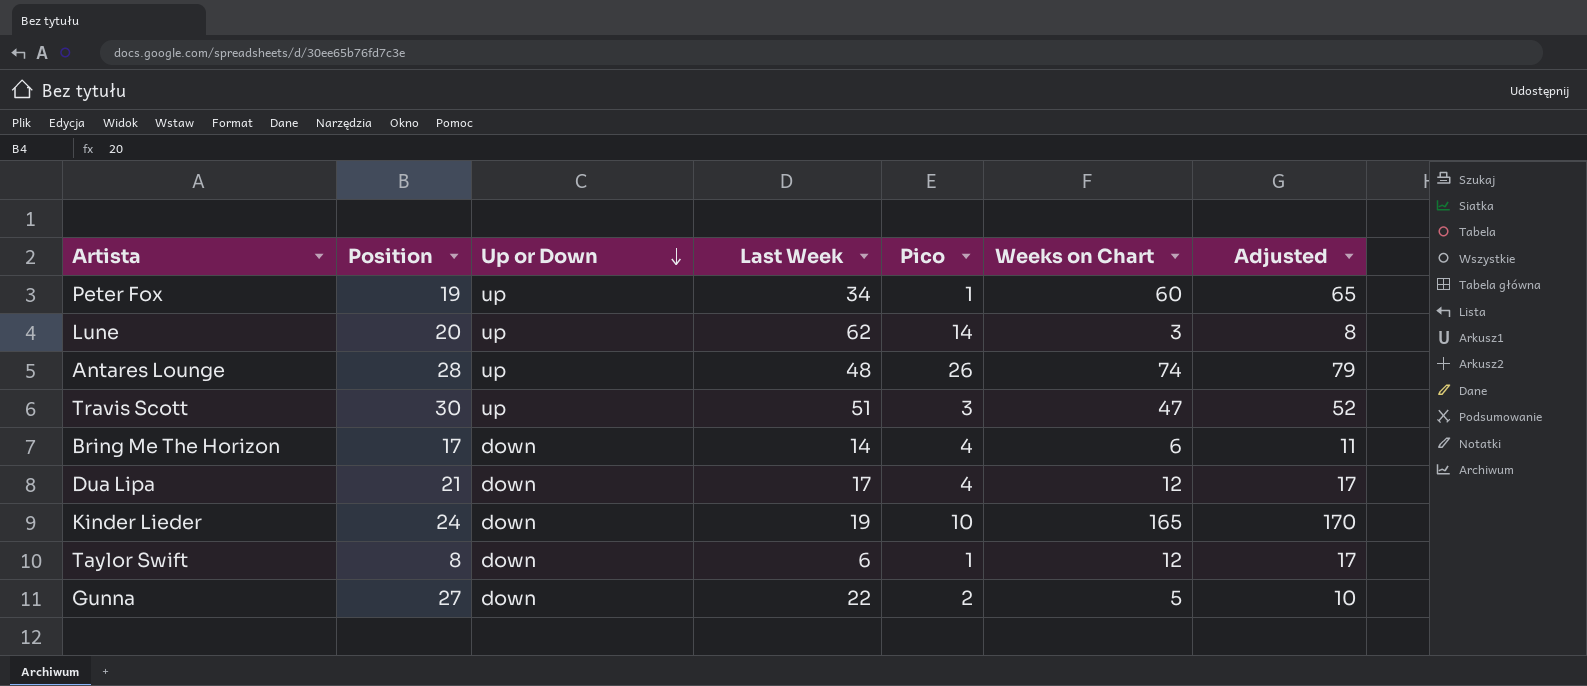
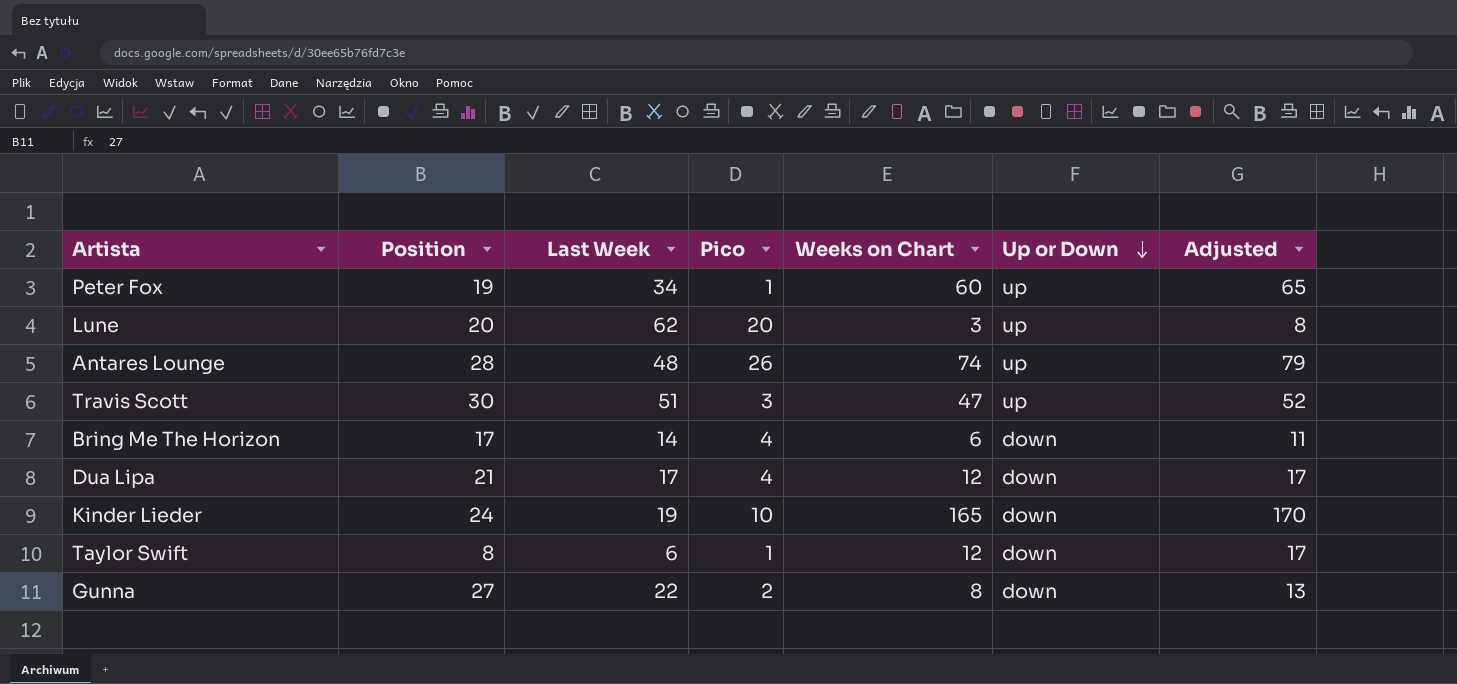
column Up or Down | position: 3 -> 6
Lune | Pico: 14 -> 20
Gunna | Weeks on Chart: 5 -> 8
Gunna | Adjusted: 10 -> 13

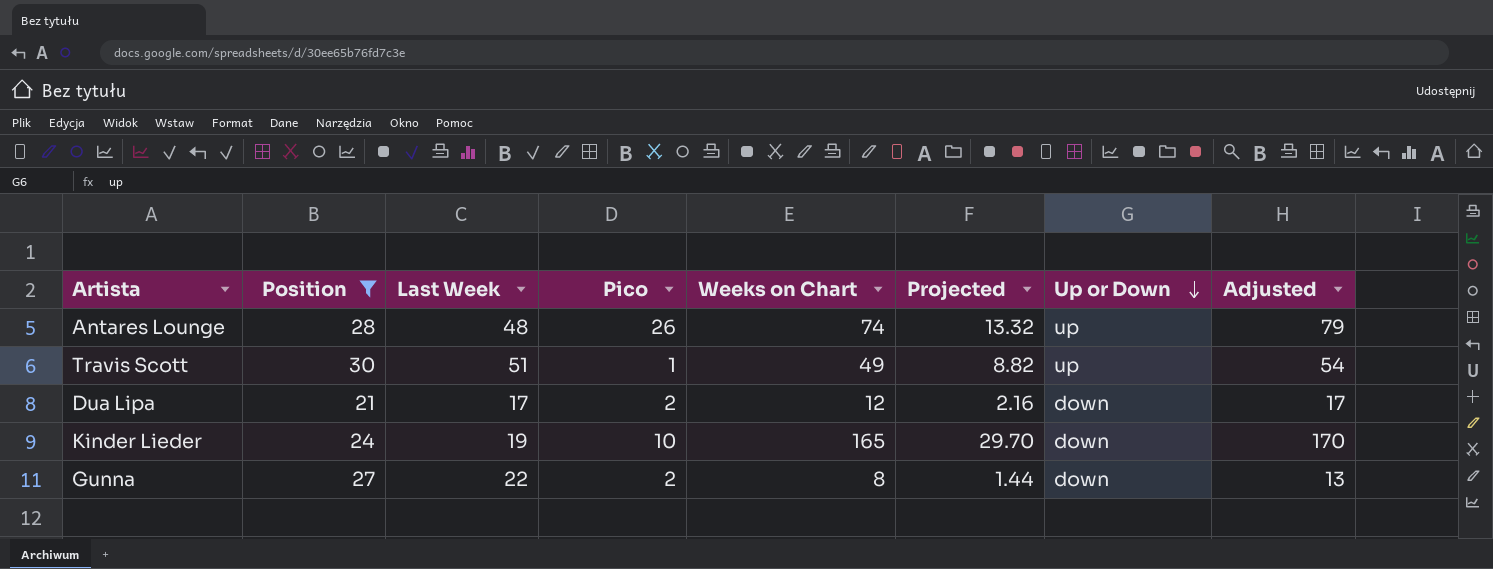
filter: none -> Position >= 21
column Projected | formula: none -> [Weeks on Chart] * 0.18
Travis Scott | Pico: 3 -> 1
Travis Scott | Weeks on Chart: 47 -> 49
Travis Scott | Adjusted: 52 -> 54
Dua Lipa | Pico: 4 -> 2

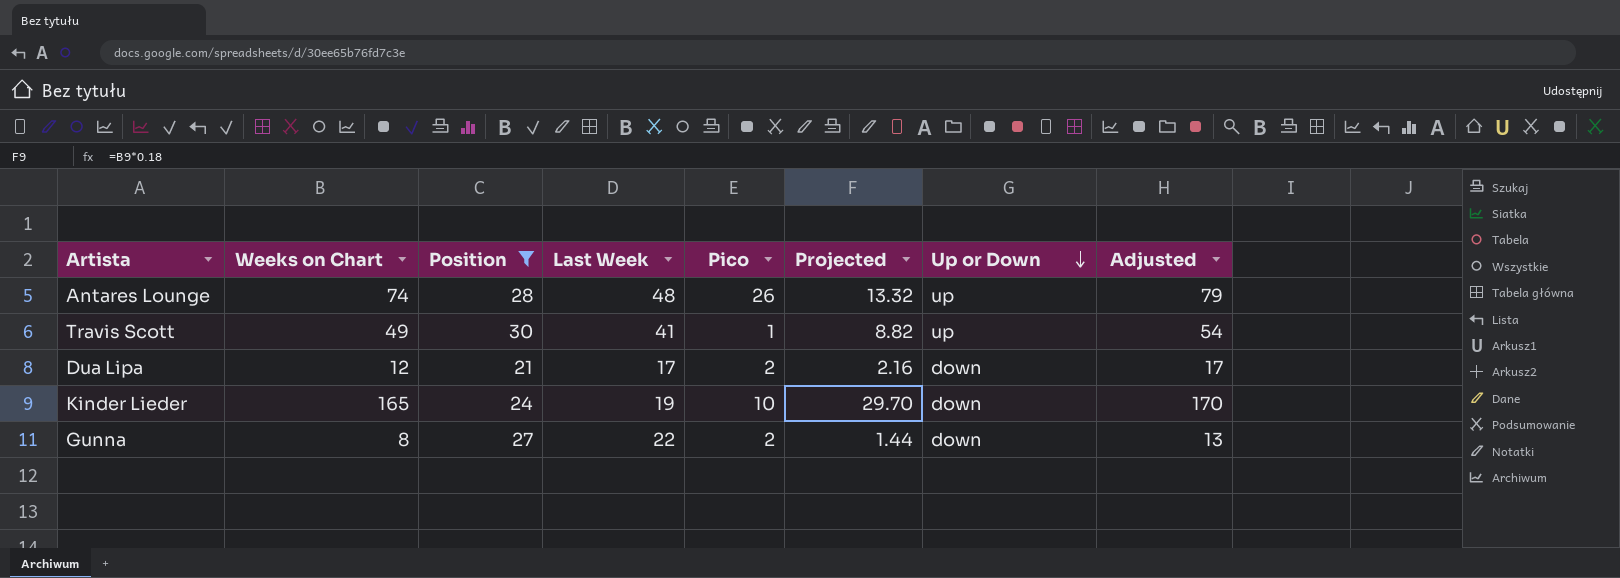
column Weeks on Chart | position: 5 -> 2
Travis Scott | Last Week: 51 -> 41

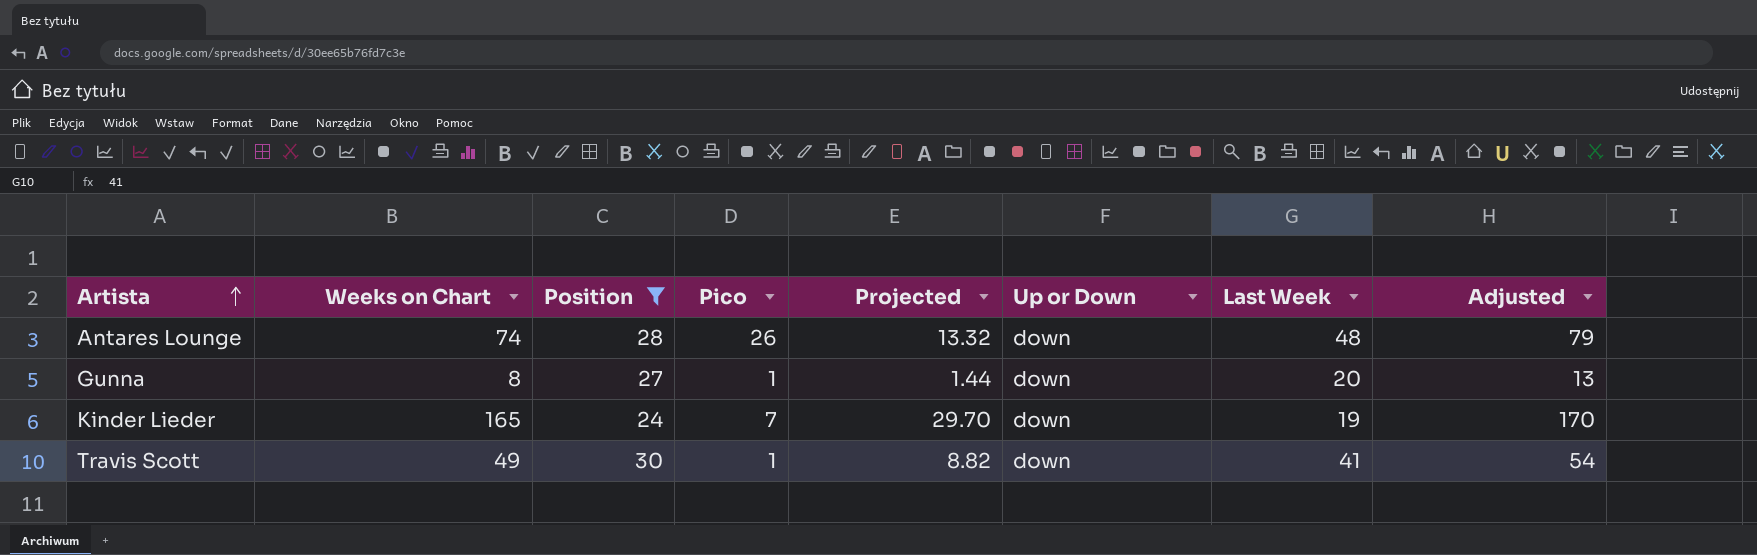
row order: Up or Down descending -> Artista ascending
column Last Week | position: 4 -> 7
row Dua Lipa: 12 | 21 | 17 | 2 | 2.16 | down | 17 -> none
Antares Lounge | Up or Down: up -> down
Gunna | Pico: 2 -> 1
Gunna | Last Week: 22 -> 20
Kinder Lieder | Pico: 10 -> 7
Travis Scott | Up or Down: up -> down

